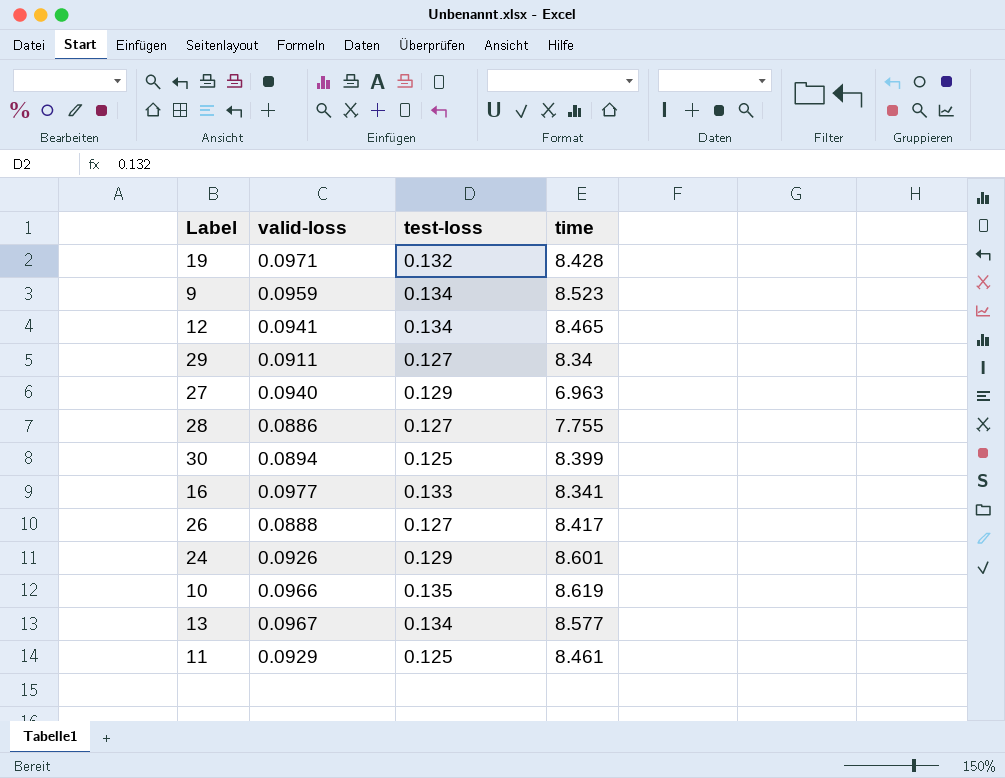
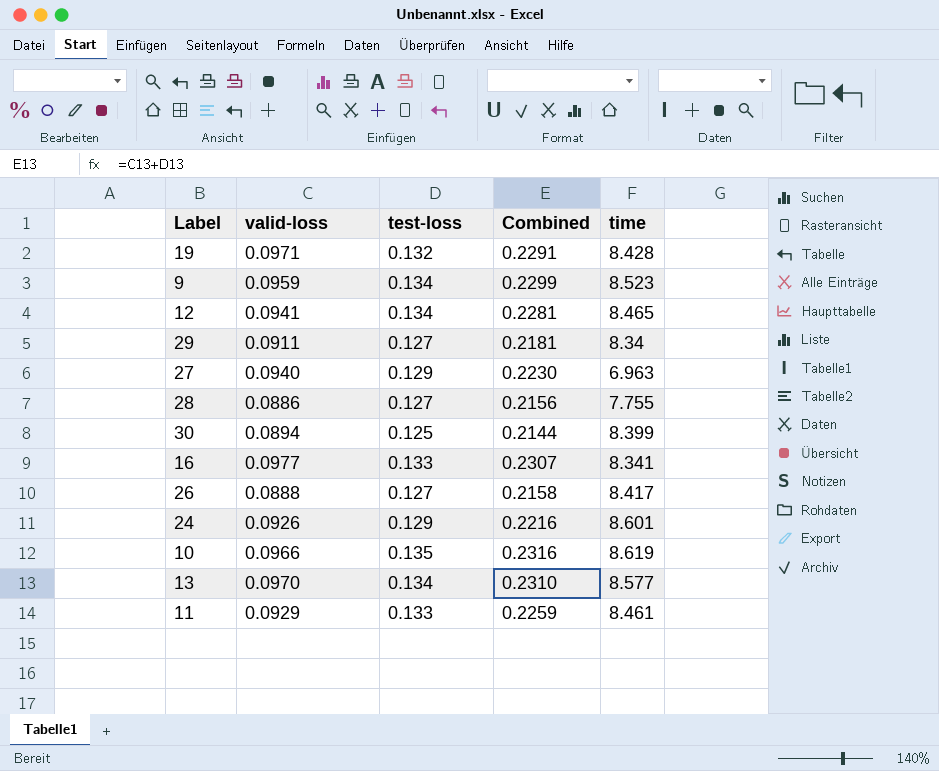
column Combined | formula: none -> [valid-loss] + [test-loss]
13 | valid-loss: 0.0967 -> 0.0970
11 | test-loss: 0.125 -> 0.133

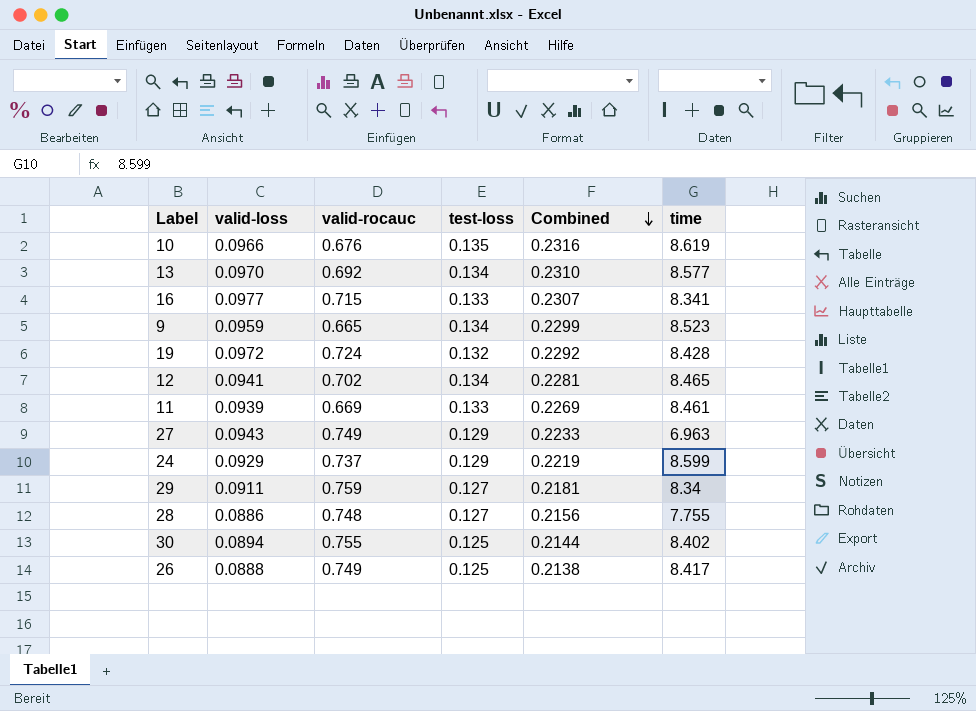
row order: none -> Combined descending
column valid-rocauc | position: none -> 3
19 | valid-loss: 0.0971 -> 0.0972
19 | Combined: 0.2291 -> 0.2292
11 | valid-loss: 0.0929 -> 0.0939
11 | Combined: 0.2259 -> 0.2269
27 | valid-loss: 0.0940 -> 0.0943
27 | Combined: 0.2230 -> 0.2233
24 | valid-loss: 0.0926 -> 0.0929
24 | Combined: 0.2216 -> 0.2219
24 | time: 8.601 -> 8.599
30 | time: 8.399 -> 8.402
26 | test-loss: 0.127 -> 0.125
26 | Combined: 0.2158 -> 0.2138

